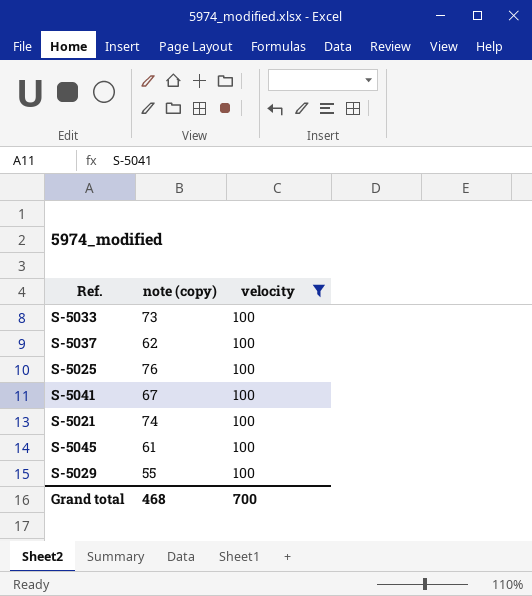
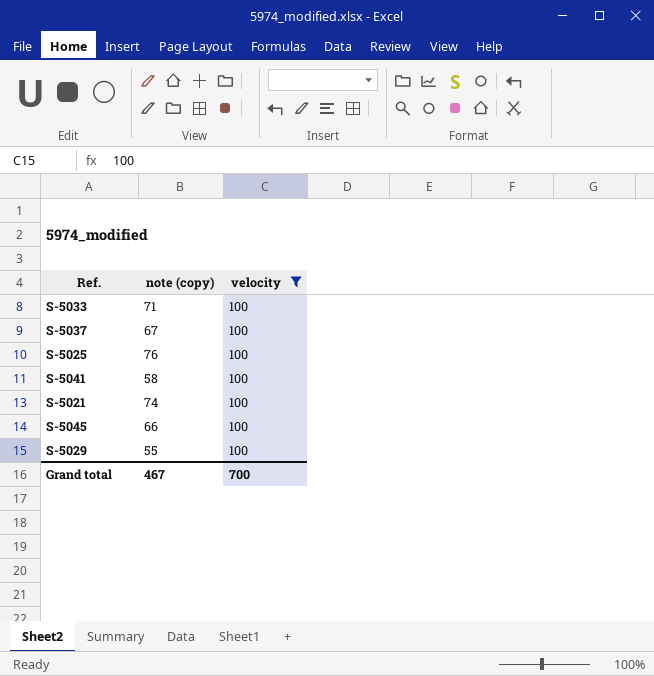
S-5033 | note (copy): 73 -> 71
S-5037 | note (copy): 62 -> 67
S-5041 | note (copy): 67 -> 58
S-5045 | note (copy): 61 -> 66
Grand total | note (copy): 468 -> 467

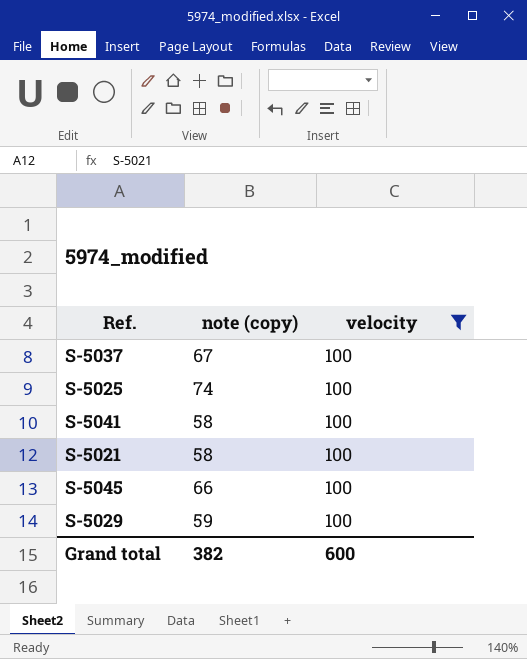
row S-5033: 71 | 100 -> none
S-5025 | note (copy): 76 -> 74
S-5021 | note (copy): 74 -> 58
S-5029 | note (copy): 55 -> 59
Grand total | note (copy): 467 -> 382
Grand total | velocity: 700 -> 600

